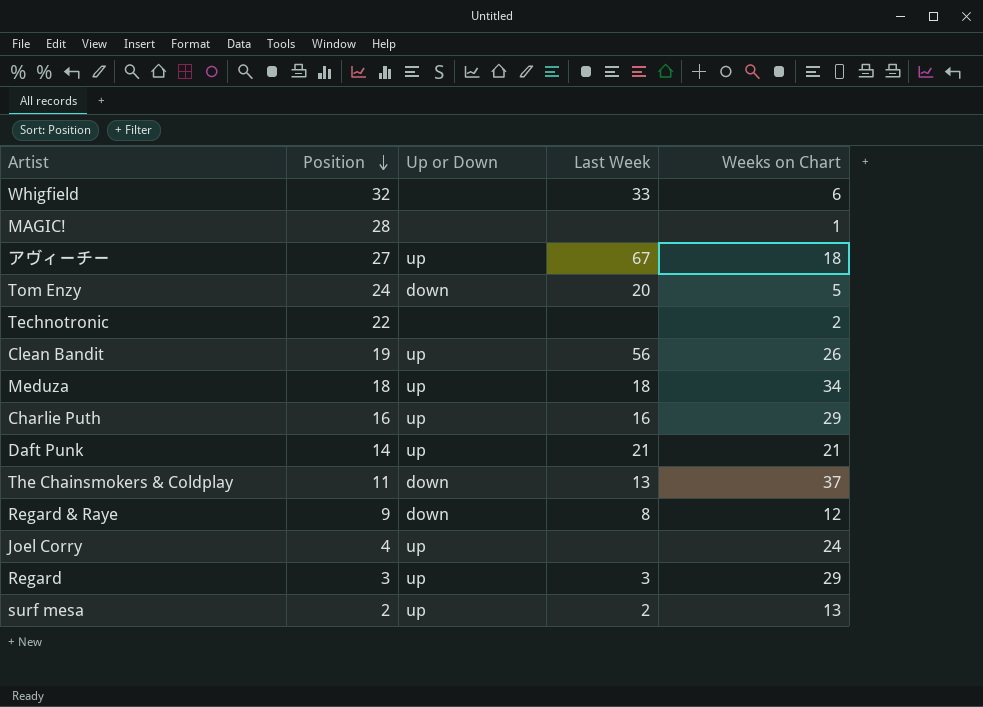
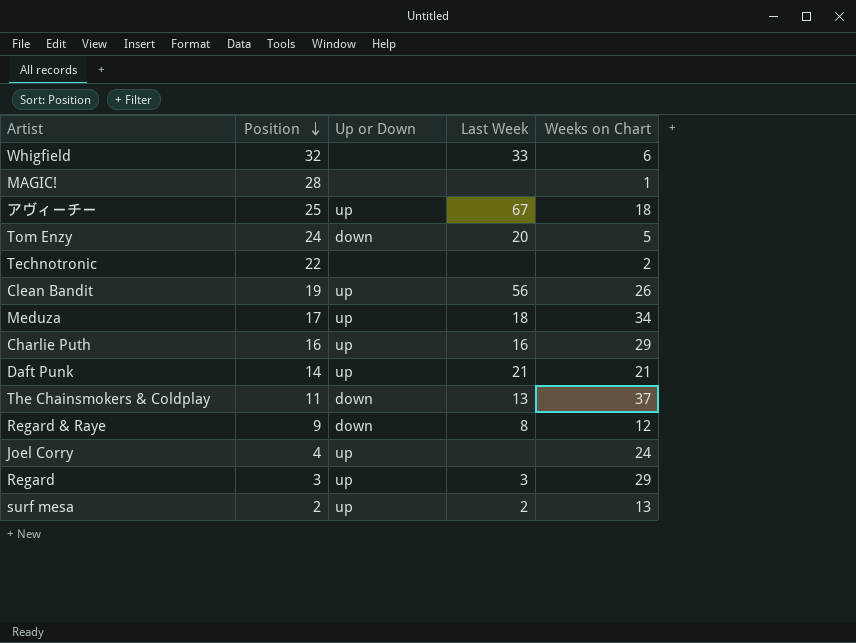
アヴィーチー | Position: 27 -> 25
Meduza | Position: 18 -> 17

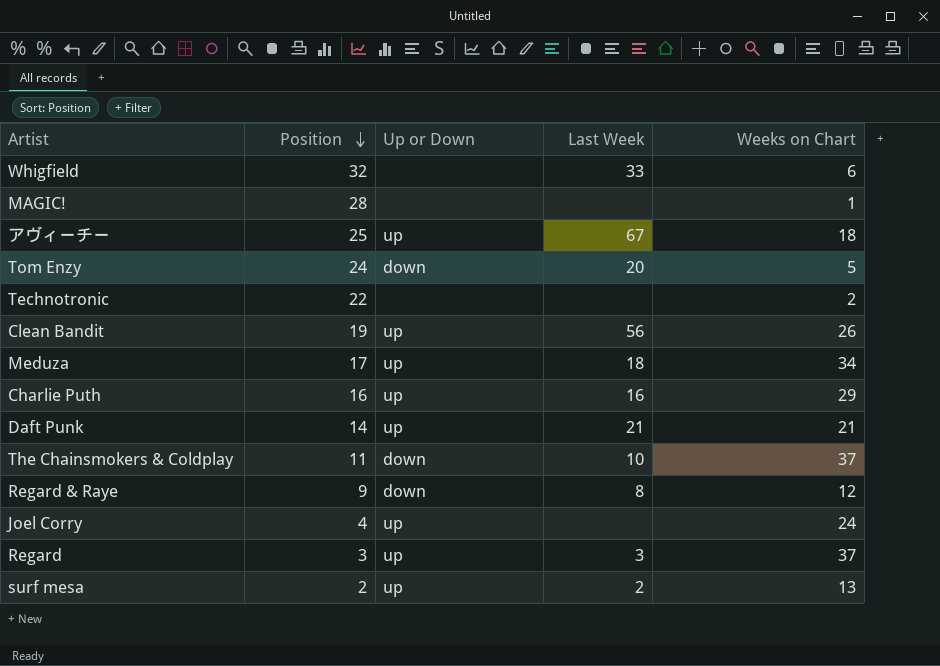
The Chainsmokers & Coldplay | Last Week: 13 -> 10
Regard | Weeks on Chart: 29 -> 37

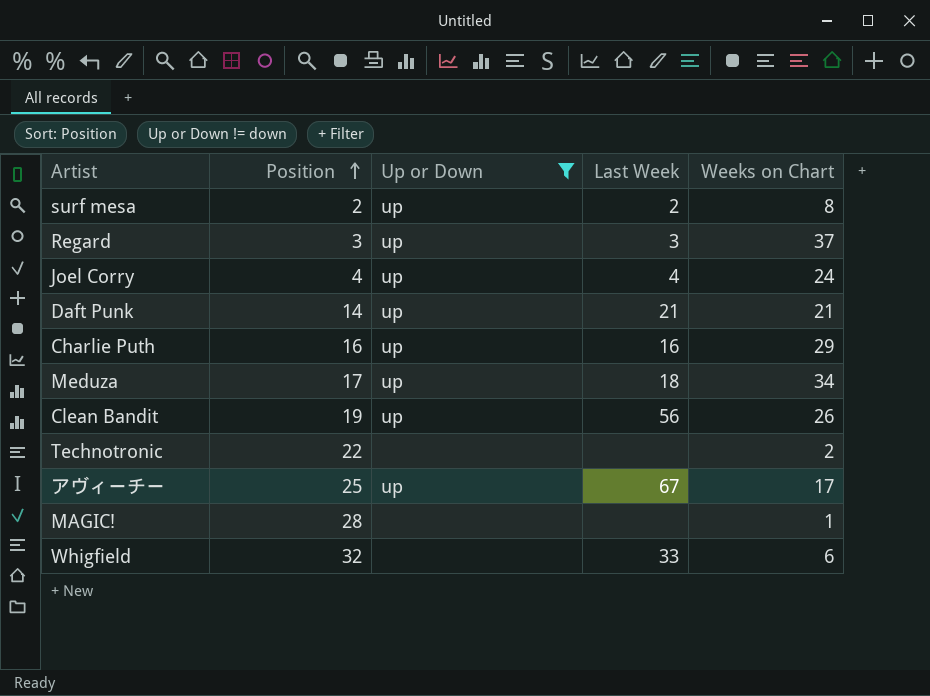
filter: none -> Up or Down != down
row order: Position descending -> Position ascending
surf mesa | Weeks on Chart: 13 -> 8
Joel Corry | Last Week: none -> 4
アヴィーチー | Weeks on Chart: 18 -> 17

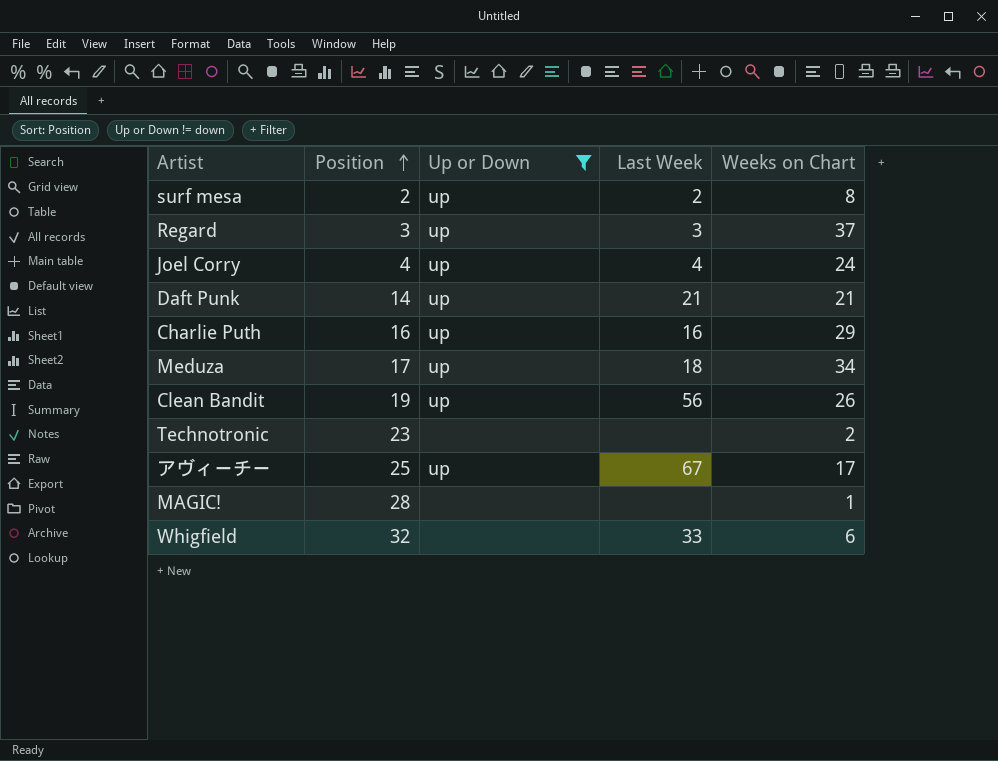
Technotronic | Position: 22 -> 23

